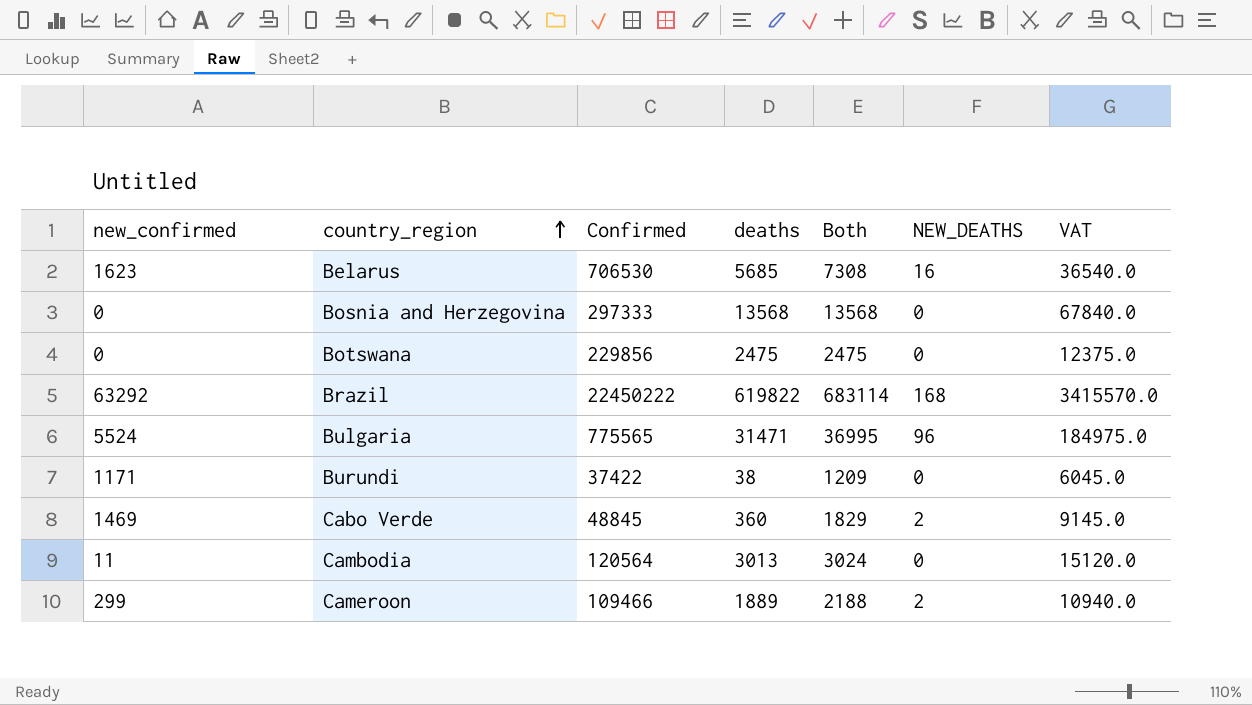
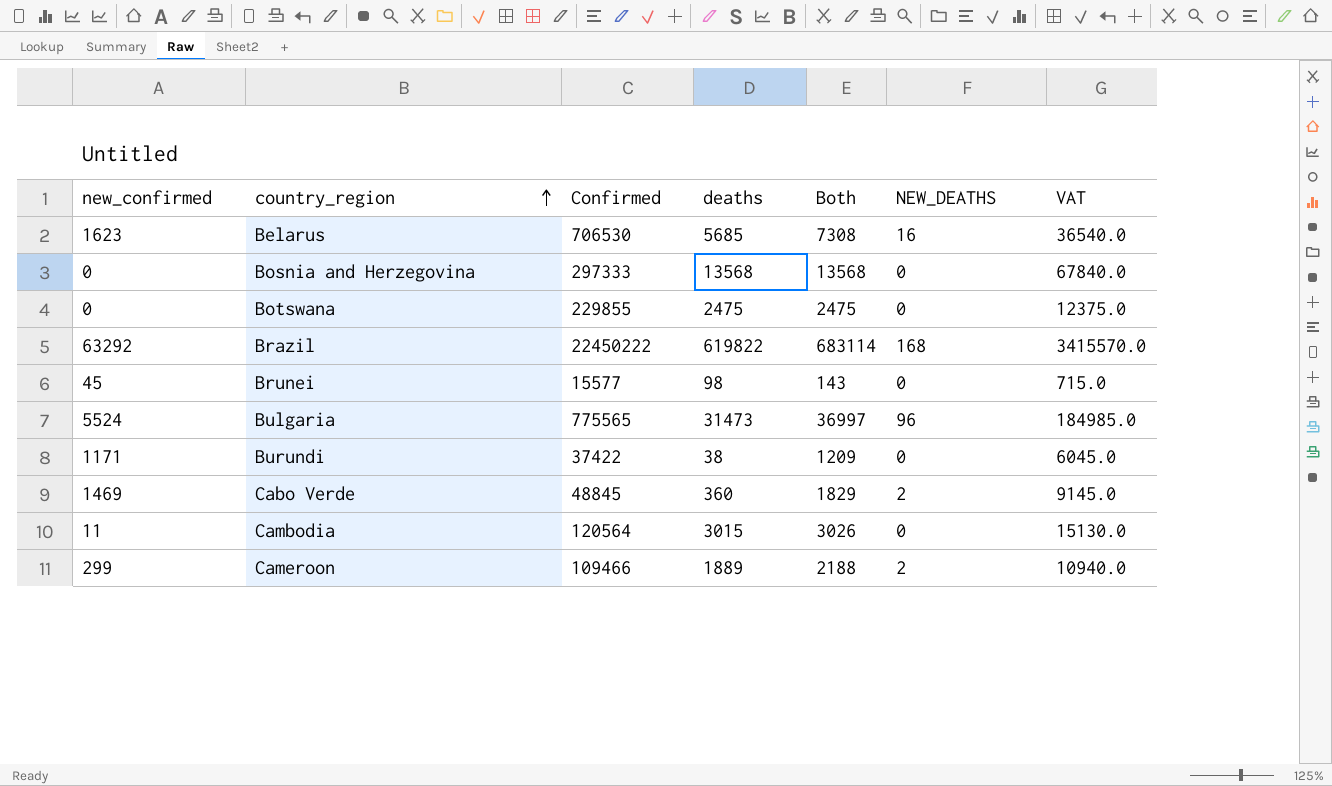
Botswana | Confirmed: 229856 -> 229855
row Brunei: none -> 45 | 15577 | 98 | 143 | 0 | 715.0
Bulgaria | deaths: 31471 -> 31473
Bulgaria | Both: 36995 -> 36997
Bulgaria | VAT: 184975.0 -> 184985.0
Cambodia | deaths: 3013 -> 3015
Cambodia | Both: 3024 -> 3026
Cambodia | VAT: 15120.0 -> 15130.0

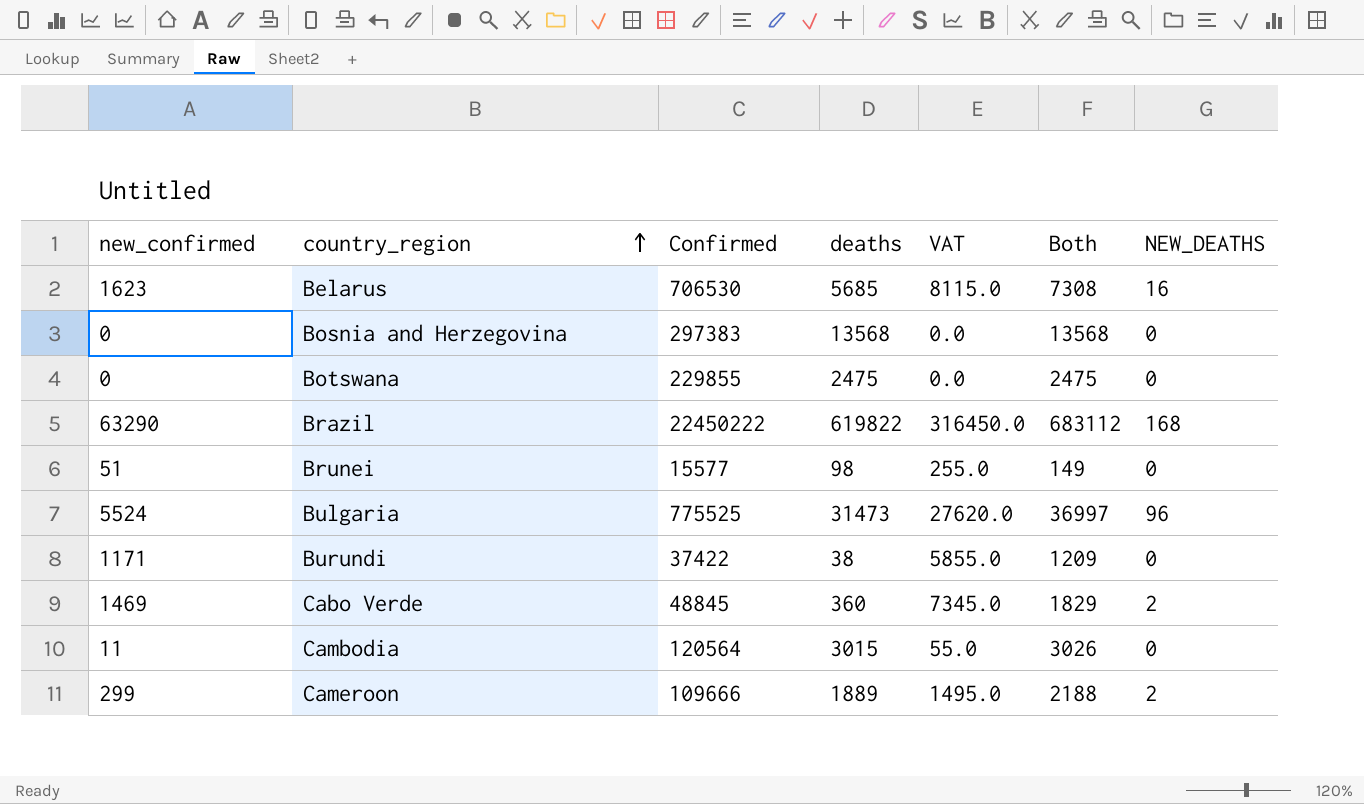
column VAT | formula: [Both] * 5 -> [new_confirmed] * 5
column VAT | position: 7 -> 5
Bosnia and Herzegovina | Confirmed: 297333 -> 297383
Brazil | new_confirmed: 63292 -> 63290
Brazil | Both: 683114 -> 683112
Brunei | new_confirmed: 45 -> 51
Brunei | Both: 143 -> 149
Bulgaria | Confirmed: 775565 -> 775525
Cameroon | Confirmed: 109466 -> 109666

